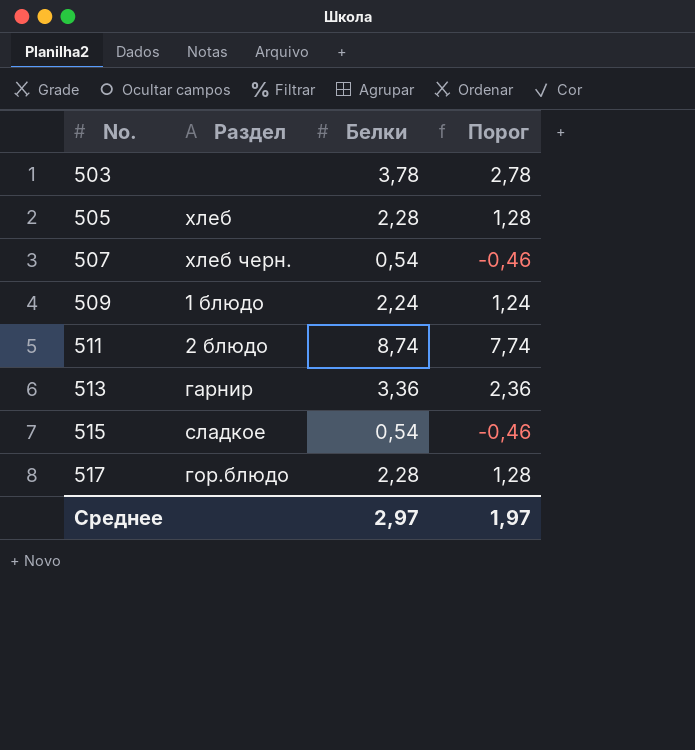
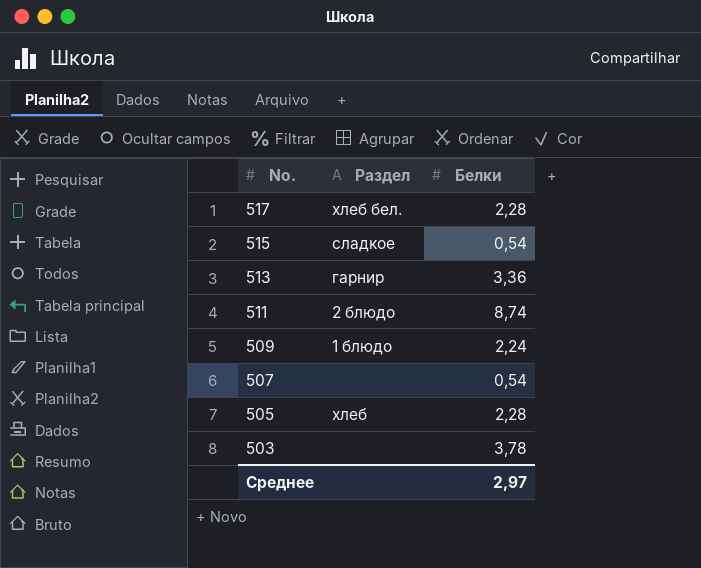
row order: No. ascending -> No. descending
column Порог | formula: [Белки] - 1 -> none
517 | Раздел: гор.блюдо -> хлеб бел.
507 | Раздел: хлеб черн. -> none

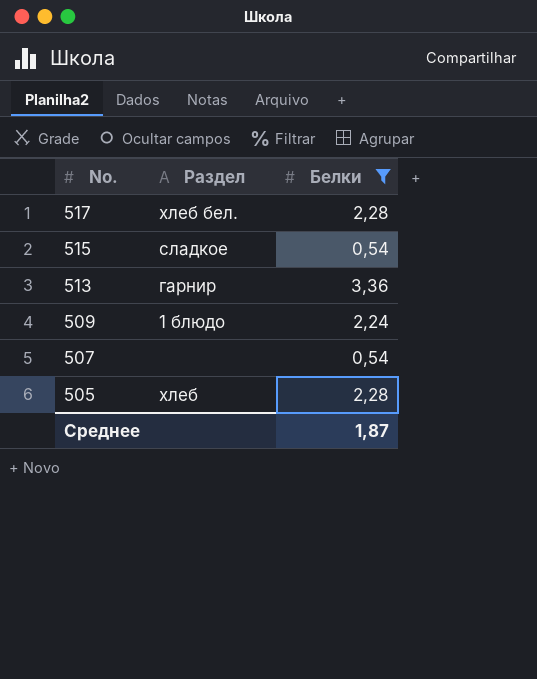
filter: none -> Белки <= 3,36
Среднее | Белки: 2,97 -> 1,87

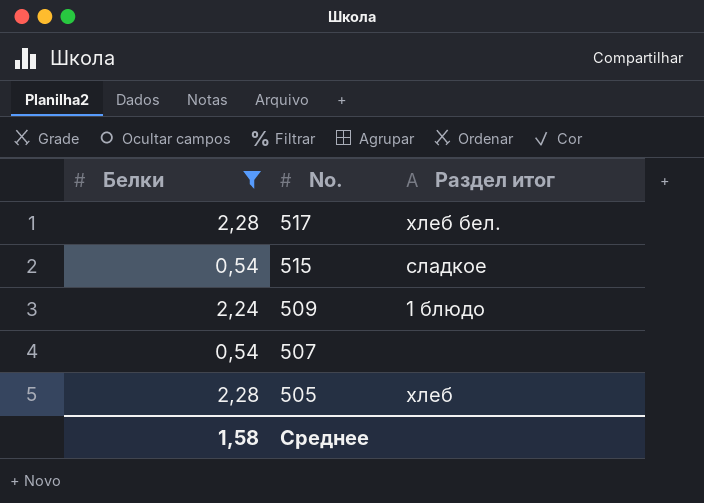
column Белки | position: 3 -> 1
column name: Раздел -> Раздел итог
row 513: гарнир | 3,36 -> none
Среднее | Белки: 1,87 -> 1,58

